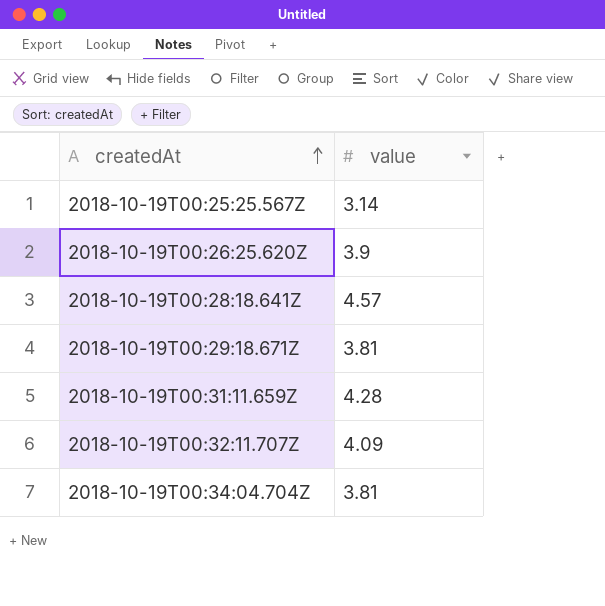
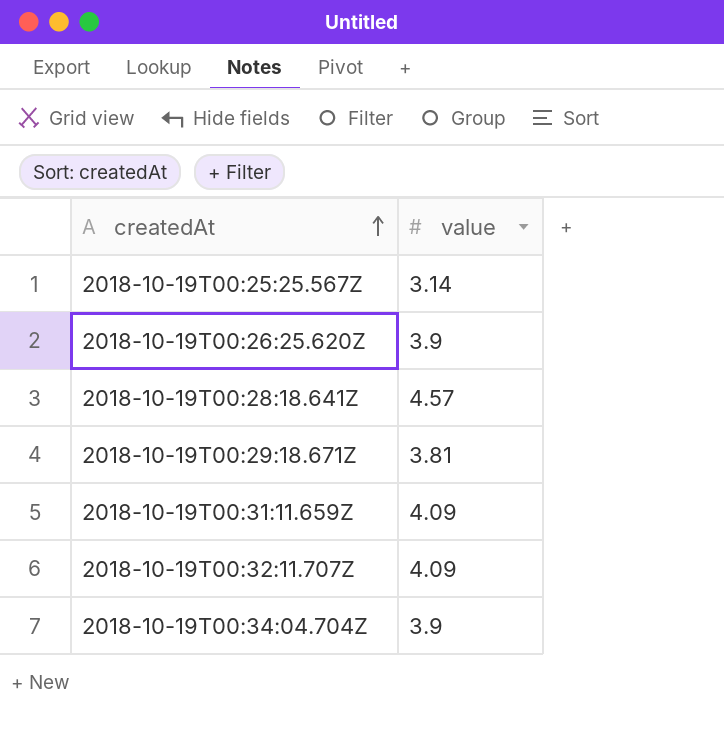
2018-10-19T00:31:11.659Z | value: 4.28 -> 4.09
2018-10-19T00:34:04.704Z | value: 3.81 -> 3.9

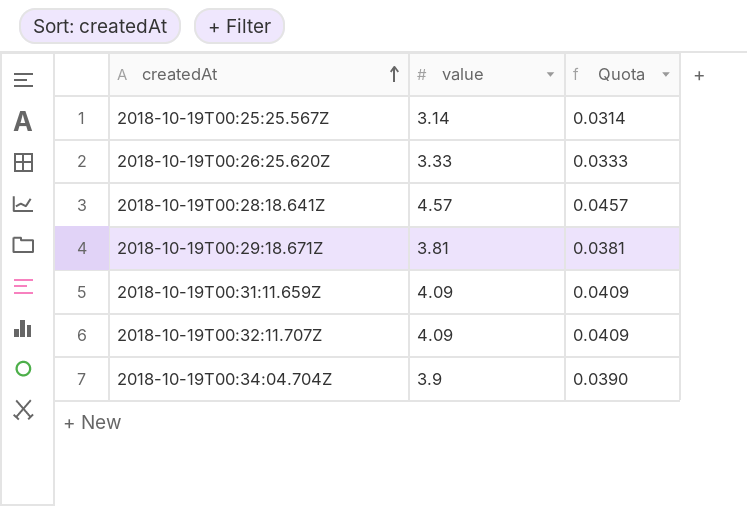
column Quota | formula: none -> [value] * 0.01
2018-10-19T00:26:25.620Z | value: 3.9 -> 3.33

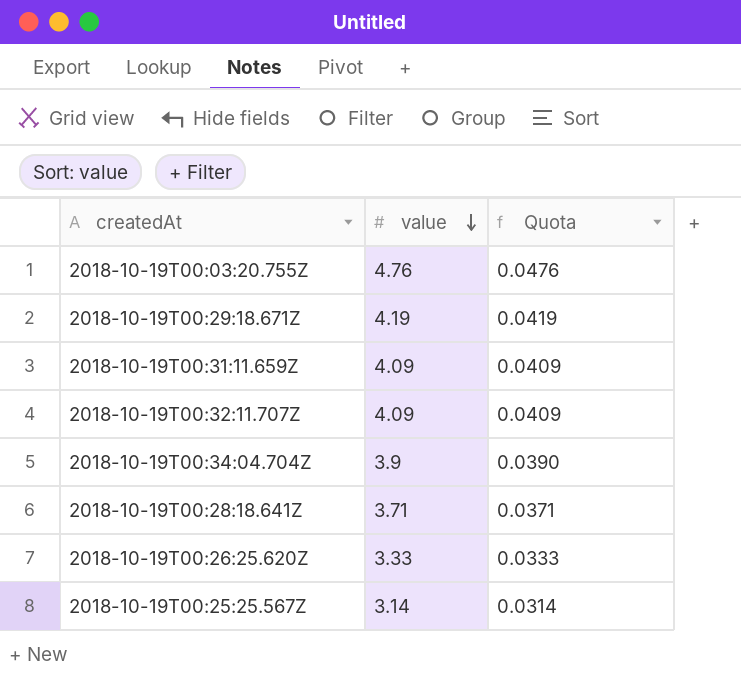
row order: createdAt ascending -> value descending
row 2018-10-19T00:03:20.755Z: none -> 4.76 | 0.0476
2018-10-19T00:29:18.671Z | value: 3.81 -> 4.19
2018-10-19T00:29:18.671Z | Quota: 0.0381 -> 0.0419
2018-10-19T00:28:18.641Z | value: 4.57 -> 3.71
2018-10-19T00:28:18.641Z | Quota: 0.0457 -> 0.0371

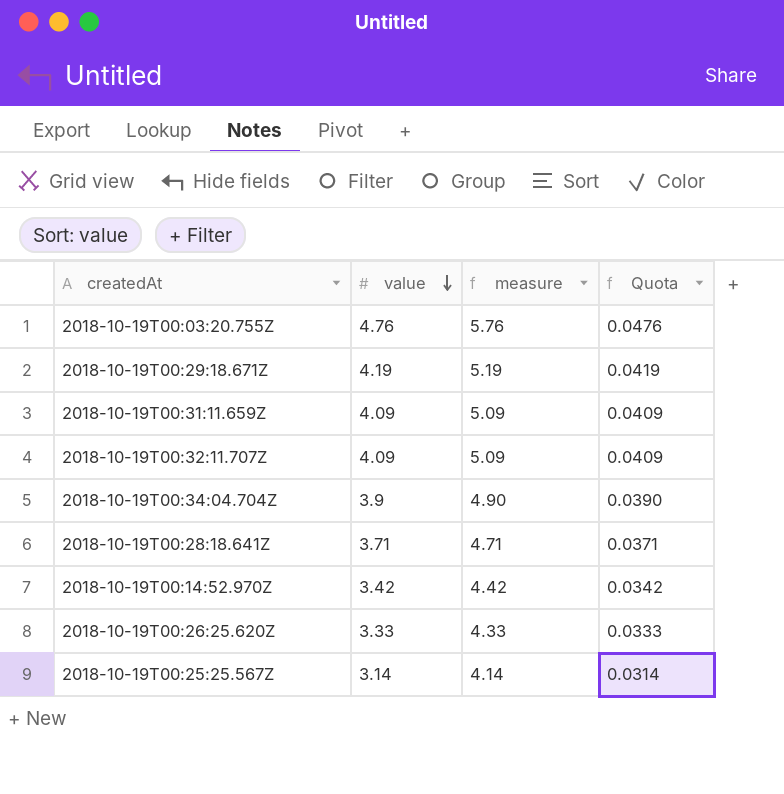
column measure | formula: none -> [value] + 1
row 2018-10-19T00:14:52.970Z: none -> 3.42 | 4.42 | 0.0342

